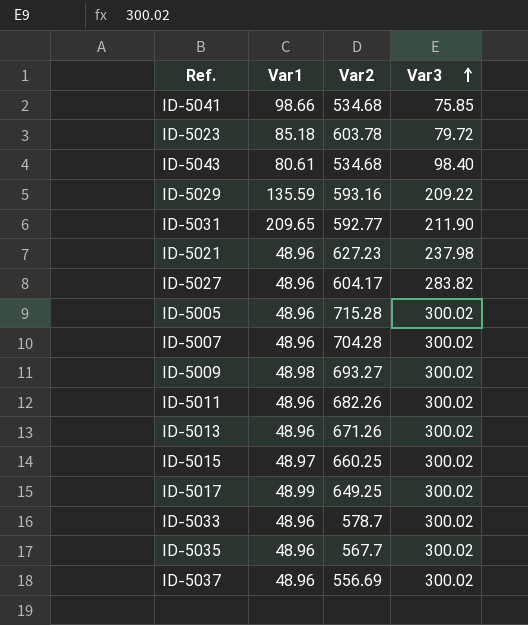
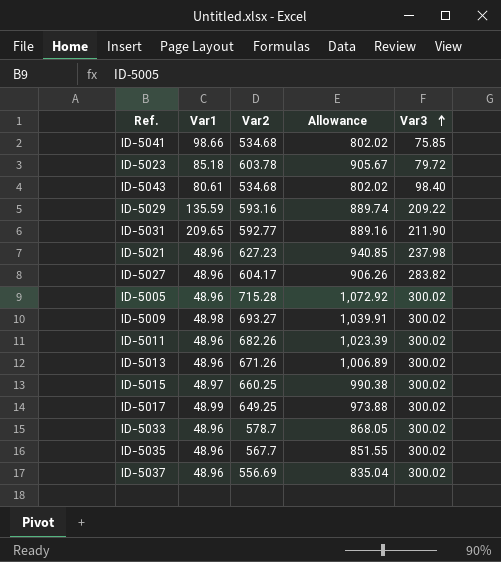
column Allowance | formula: none -> [Var2] * 1.5
row ID-5007: 48.96 | 704.28 | 300.02 -> none

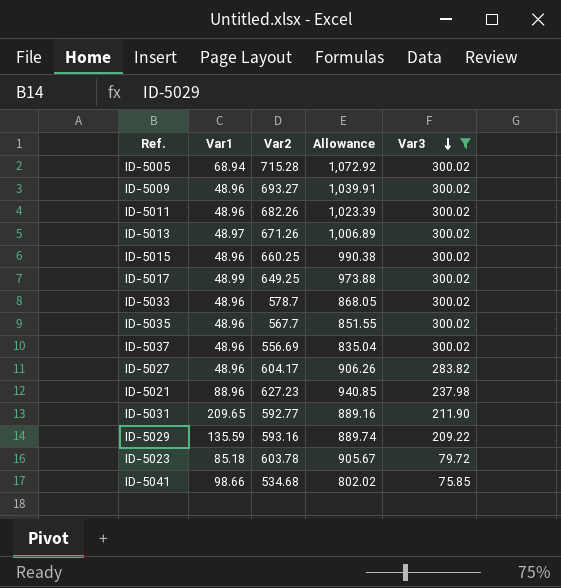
filter: none -> Var3 != 98.40
row order: Var3 ascending -> Var3 descending
ID-5005 | Var1: 48.96 -> 68.94
ID-5009 | Var1: 48.98 -> 48.96
ID-5013 | Var1: 48.96 -> 48.97
ID-5015 | Var1: 48.97 -> 48.96
ID-5021 | Var1: 48.96 -> 88.96

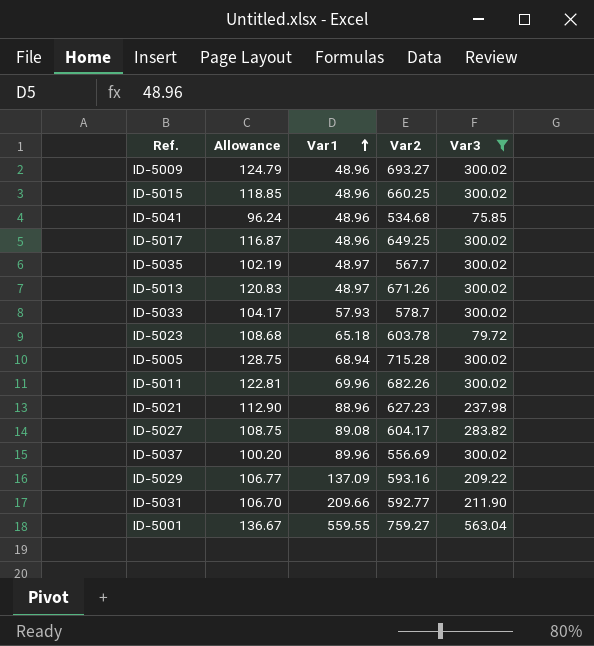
row order: Var3 descending -> Var1 ascending
column Allowance | formula: [Var2] * 1.5 -> [Var2] * 0.18
column Allowance | position: 4 -> 2
ID-5041 | Var1: 98.66 -> 48.96
ID-5017 | Var1: 48.99 -> 48.96
ID-5035 | Var1: 48.96 -> 48.97
ID-5033 | Var1: 48.96 -> 57.93
ID-5023 | Var1: 85.18 -> 65.18
ID-5011 | Var1: 48.96 -> 69.96
ID-5027 | Var1: 48.96 -> 89.08
ID-5037 | Var1: 48.96 -> 89.96
ID-5029 | Var1: 135.59 -> 137.09
ID-5031 | Var1: 209.65 -> 209.66
row ID-5001: none -> 136.67 | 559.55 | 759.27 | 563.04

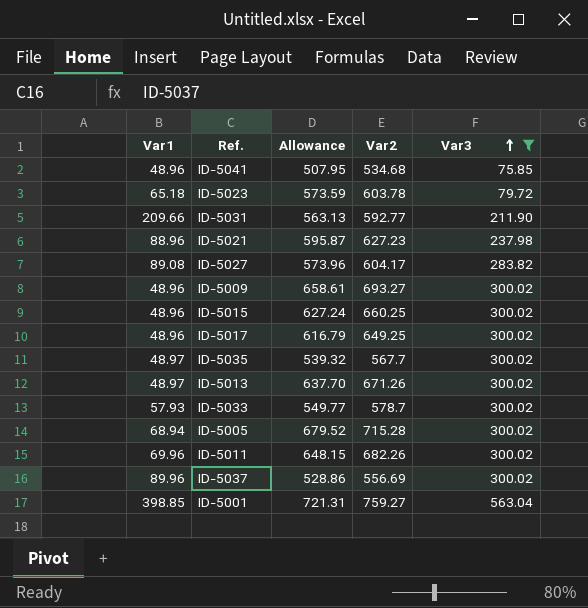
row order: Var1 ascending -> Var3 ascending
column Var1 | position: 3 -> 1
column Allowance | formula: [Var2] * 0.18 -> [Var2] * 0.95
row ID-5029: 106.77 | 137.09 | 593.16 | 209.22 -> none
ID-5001 | Var1: 559.55 -> 398.85

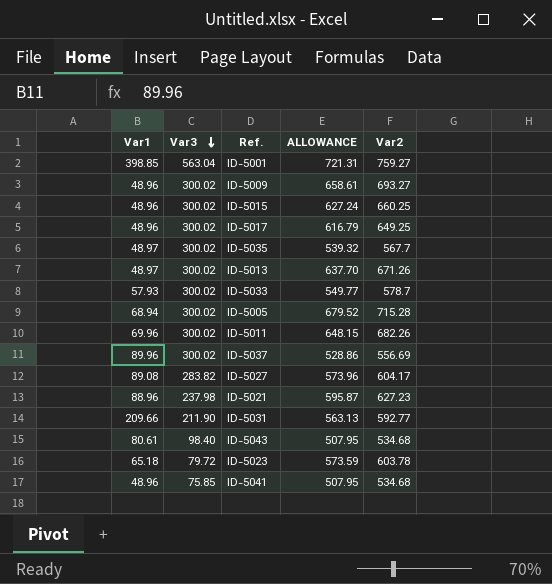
filter: Var3 != 98.40 -> none
row order: Var3 ascending -> Var3 descending
column Var3 | position: 5 -> 2
column name: Allowance -> ALLOWANCE

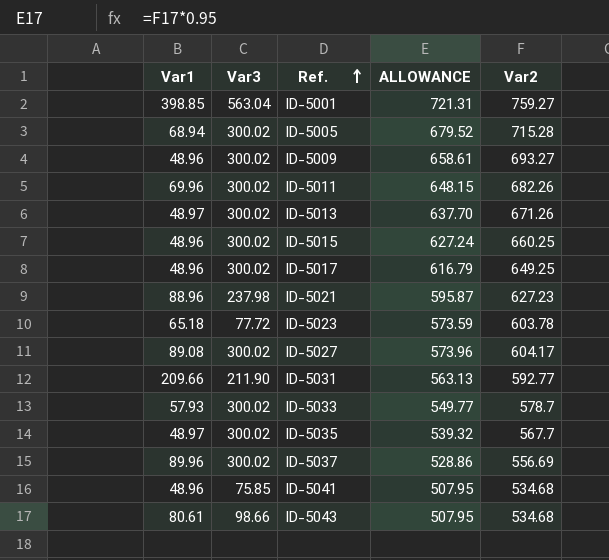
row order: Var3 descending -> Ref. ascending
ID-5023 | Var3: 79.72 -> 77.72
ID-5027 | Var3: 283.82 -> 300.02
ID-5043 | Var3: 98.40 -> 98.66

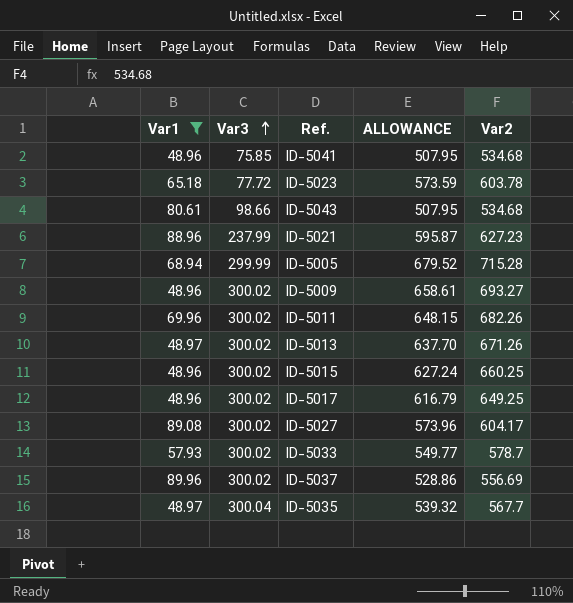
filter: none -> Var1 <= 89.96
row order: Ref. ascending -> Var3 ascending
ID-5021 | Var3: 237.98 -> 237.99
ID-5005 | Var3: 300.02 -> 299.99
ID-5035 | Var3: 300.02 -> 300.04

